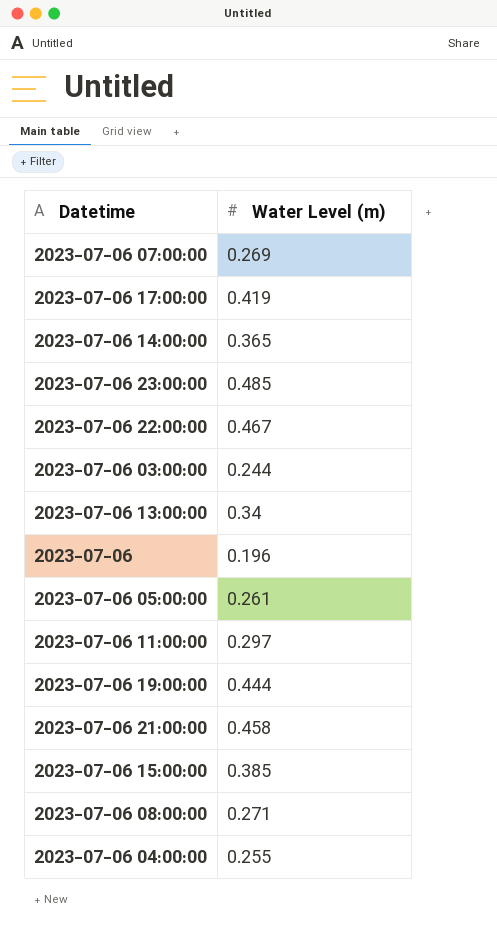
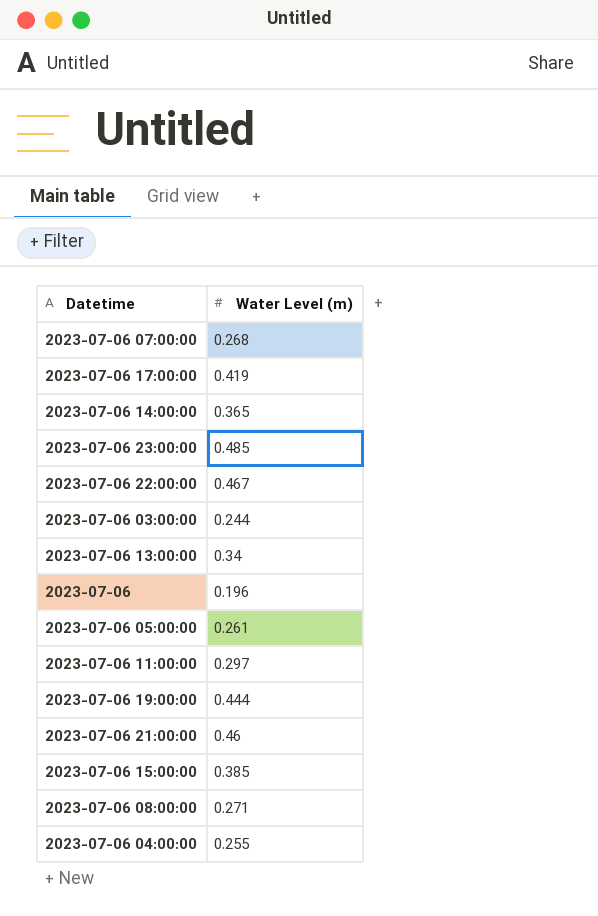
2023-07-06 07:00:00 | Water Level (m): 0.269 -> 0.268
2023-07-06 21:00:00 | Water Level (m): 0.458 -> 0.46

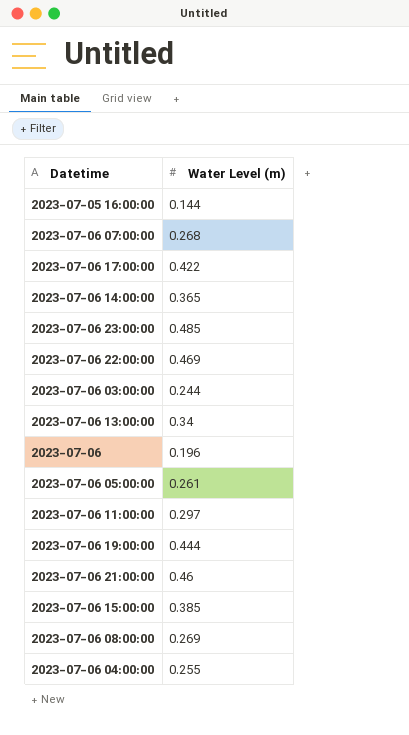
row 2023-07-05 16:00:00: none -> 0.144
2023-07-06 17:00:00 | Water Level (m): 0.419 -> 0.422
2023-07-06 22:00:00 | Water Level (m): 0.467 -> 0.469
2023-07-06 08:00:00 | Water Level (m): 0.271 -> 0.269

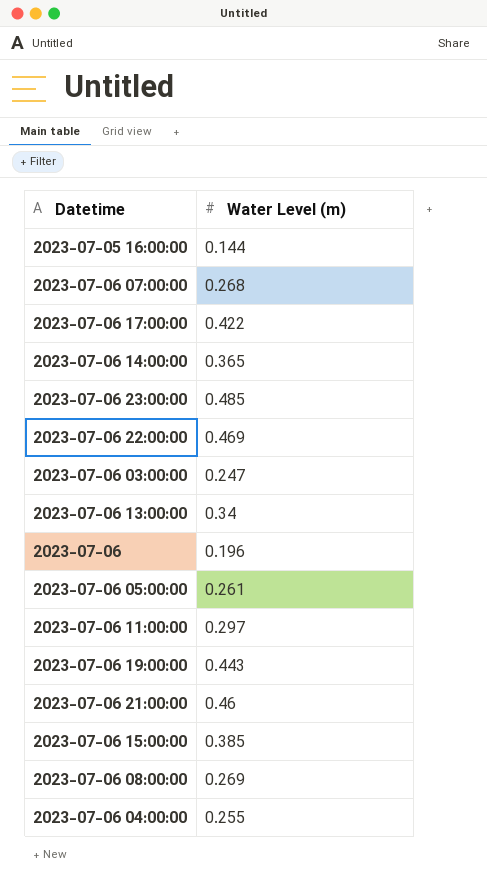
2023-07-06 03:00:00 | Water Level (m): 0.244 -> 0.247
2023-07-06 19:00:00 | Water Level (m): 0.444 -> 0.443

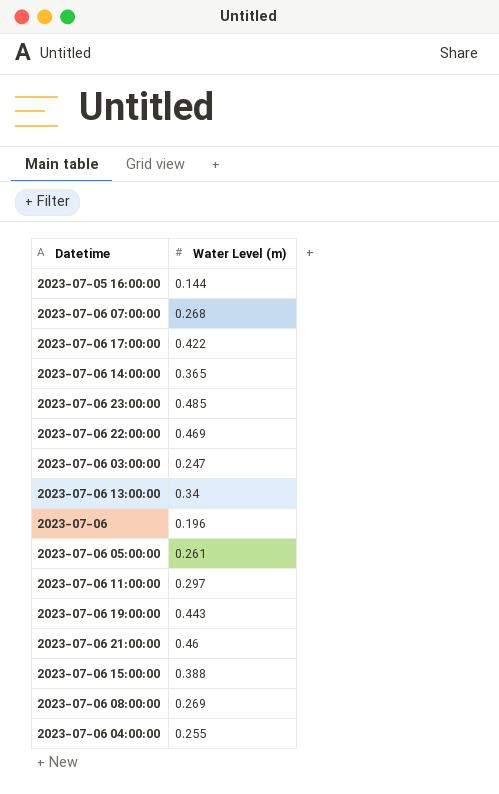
2023-07-06 15:00:00 | Water Level (m): 0.385 -> 0.388

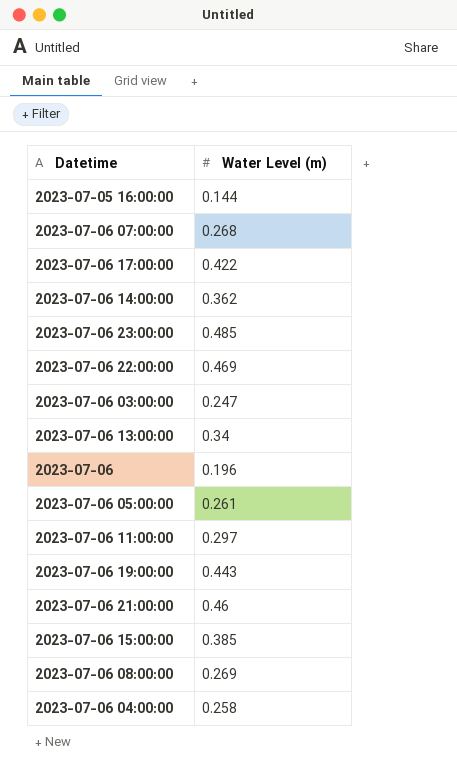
2023-07-06 14:00:00 | Water Level (m): 0.365 -> 0.362
2023-07-06 15:00:00 | Water Level (m): 0.388 -> 0.385
2023-07-06 04:00:00 | Water Level (m): 0.255 -> 0.258

